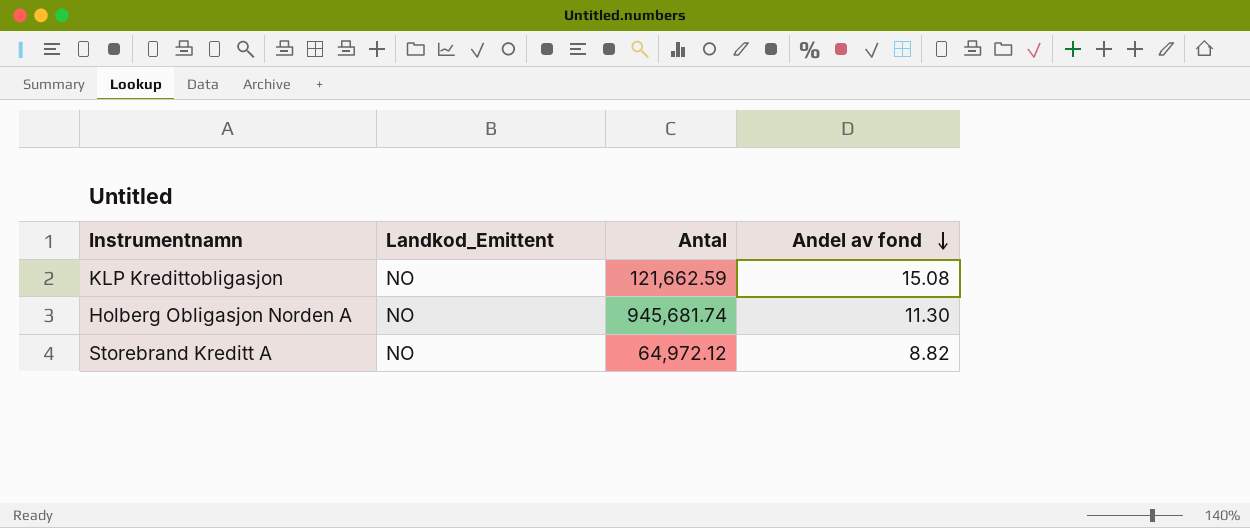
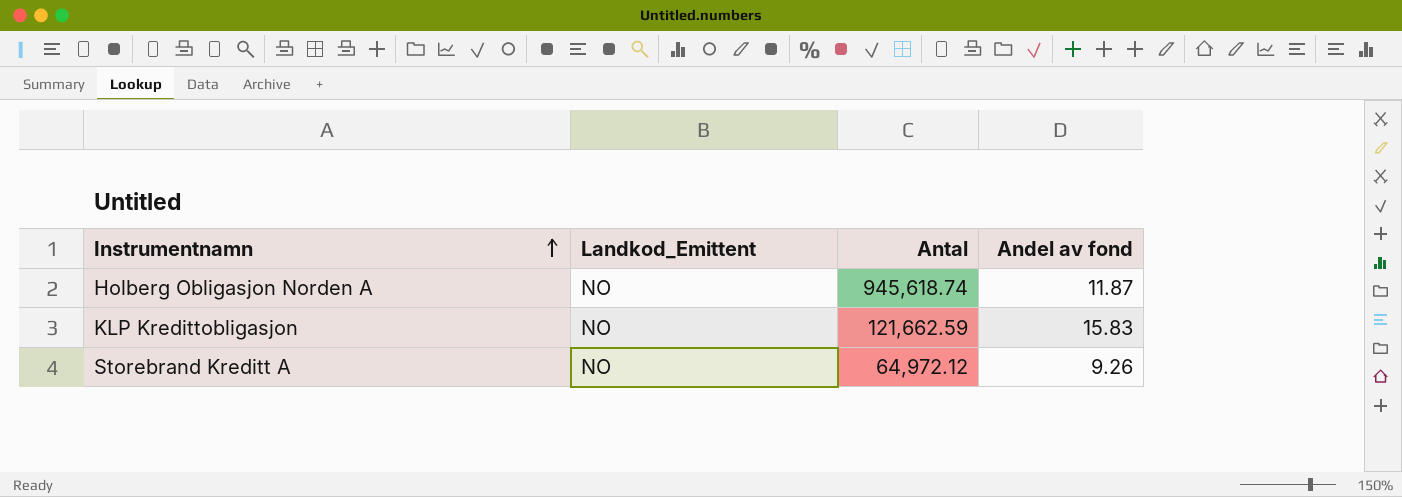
row order: Andel av fond descending -> Instrumentnamn ascending
Holberg Obligasjon Norden A | Antal: 945,681.74 -> 945,618.74
Holberg Obligasjon Norden A | Andel av fond: 11.30 -> 11.87
KLP Kredittobligasjon | Andel av fond: 15.08 -> 15.83
Storebrand Kreditt A | Andel av fond: 8.82 -> 9.26

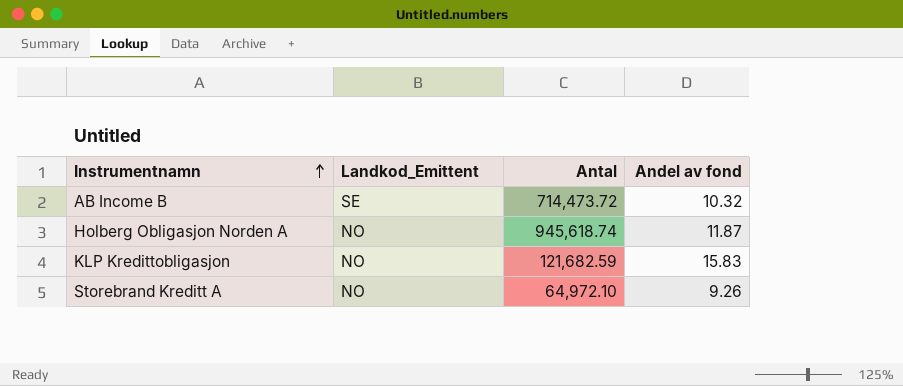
row AB Income B: none -> SE | 714,473.72 | 10.32
KLP Kredittobligasjon | Antal: 121,662.59 -> 121,682.59
Storebrand Kreditt A | Antal: 64,972.12 -> 64,972.10

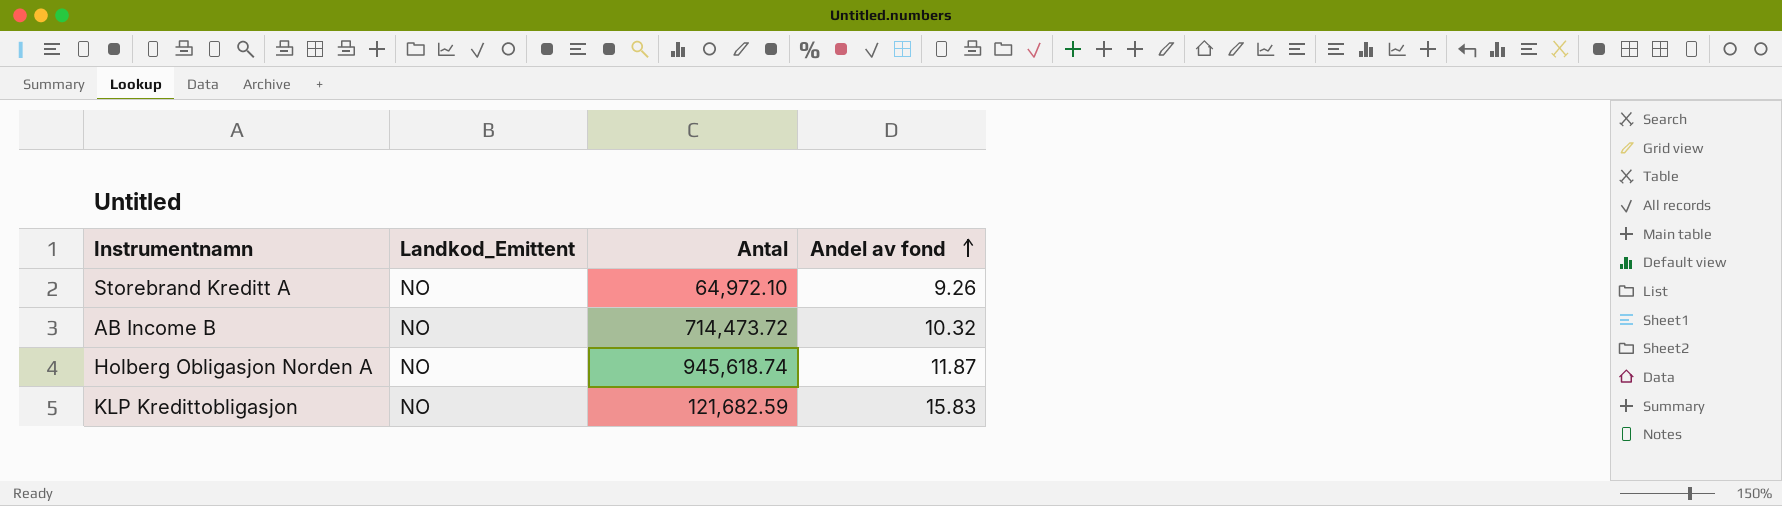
row order: Instrumentnamn ascending -> Andel av fond ascending
AB Income B | Landkod_Emittent: SE -> NO

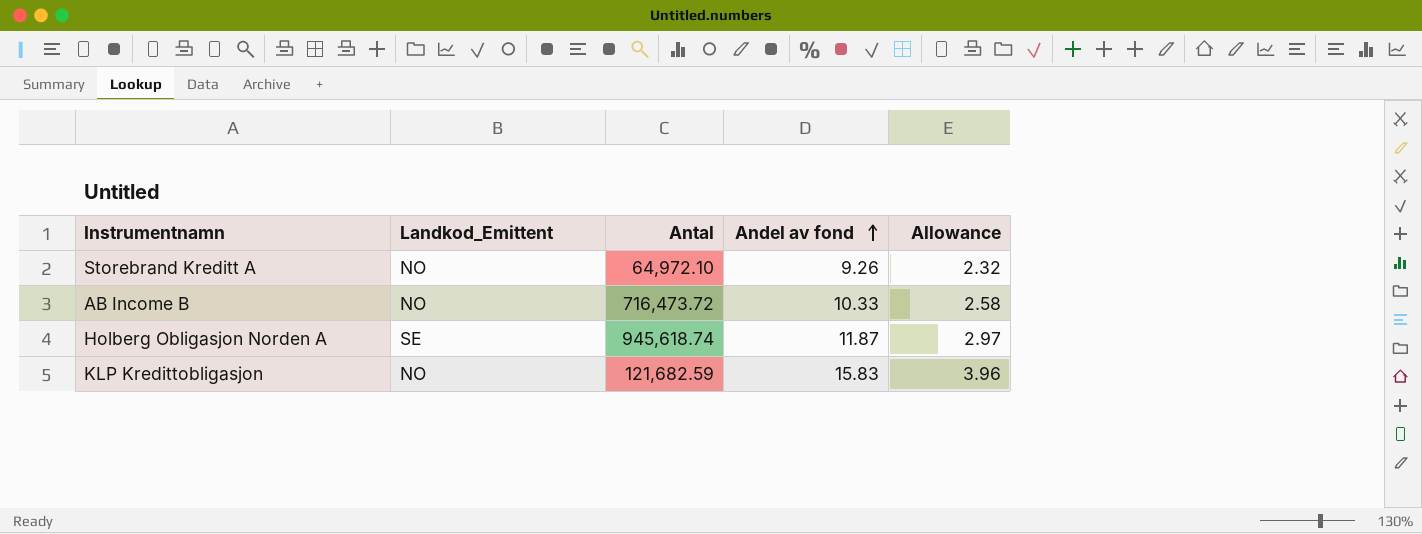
column Allowance | formula: none -> [Andel av fond] * 0.25
AB Income B | Antal: 714,473.72 -> 716,473.72
AB Income B | Andel av fond: 10.32 -> 10.33
Holberg Obligasjon Norden A | Landkod_Emittent: NO -> SE

